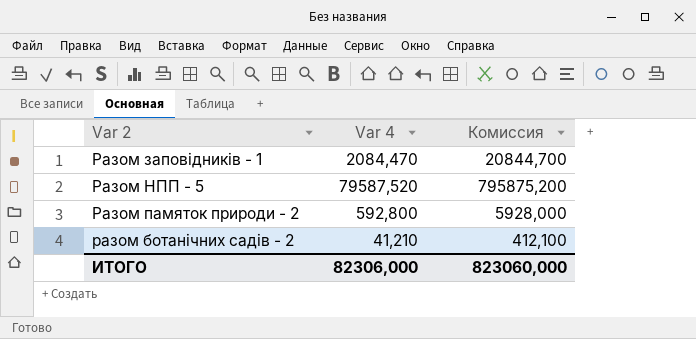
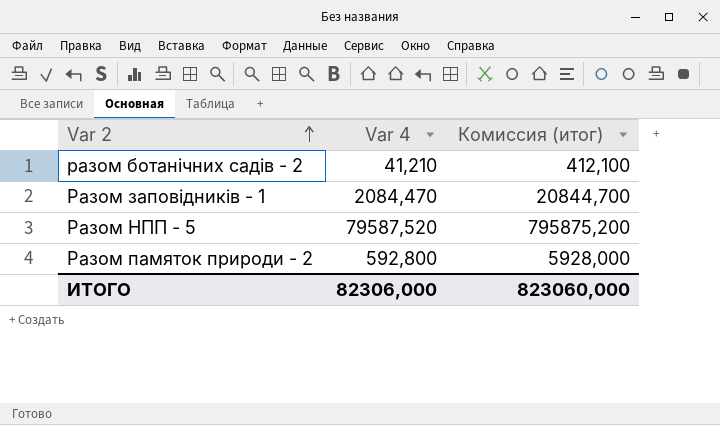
row order: none -> Var 2 ascending
column name: Комиссия -> Комиссия (итог)

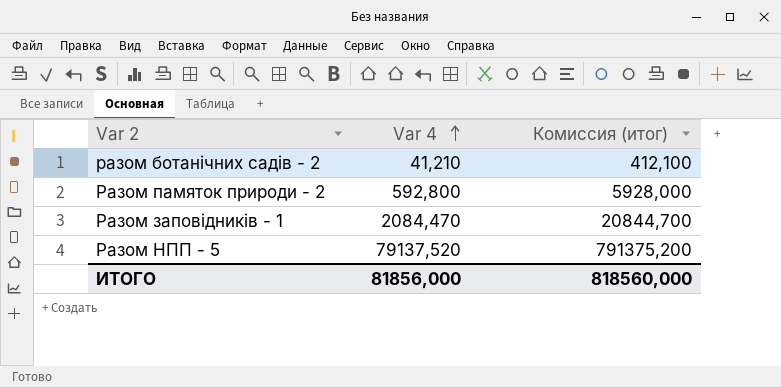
row order: Var 2 ascending -> Var 4 ascending
Разом НПП - 5 | Var 4: 79587,520 -> 79137,520
Разом НПП - 5 | Комиссия (итог): 795875,200 -> 791375,200
ИТОГО | Var 4: 82306,000 -> 81856,000
ИТОГО | Комиссия (итог): 823060,000 -> 818560,000

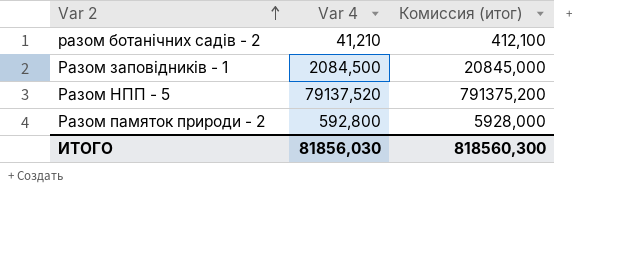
row order: Var 4 ascending -> Var 2 ascending
Разом заповідників - 1 | Var 4: 2084,470 -> 2084,500
Разом заповідників - 1 | Комиссия (итог): 20844,700 -> 20845,000
ИТОГО | Var 4: 81856,000 -> 81856,030
ИТОГО | Комиссия (итог): 818560,000 -> 818560,300

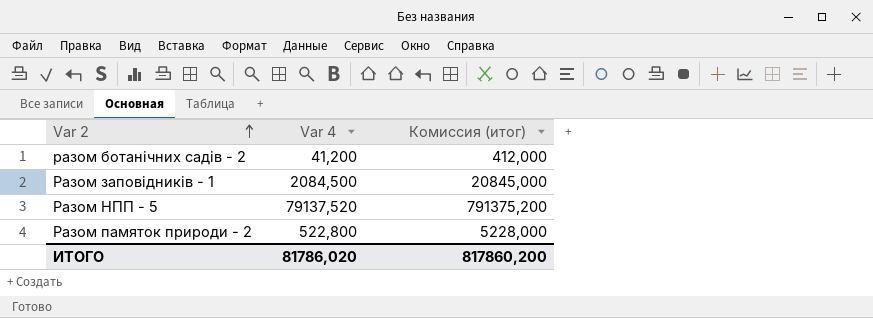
разом ботанічних садів - 2 | Var 4: 41,210 -> 41,200
разом ботанічних садів - 2 | Комиссия (итог): 412,100 -> 412,000
Разом памяток природи - 2 | Var 4: 592,800 -> 522,800
Разом памяток природи - 2 | Комиссия (итог): 5928,000 -> 5228,000
ИТОГО | Var 4: 81856,030 -> 81786,020
ИТОГО | Комиссия (итог): 818560,300 -> 817860,200

